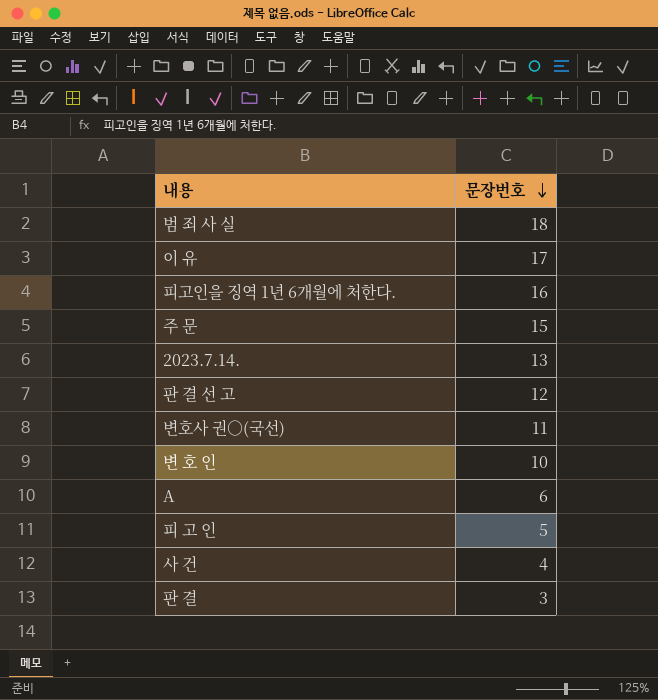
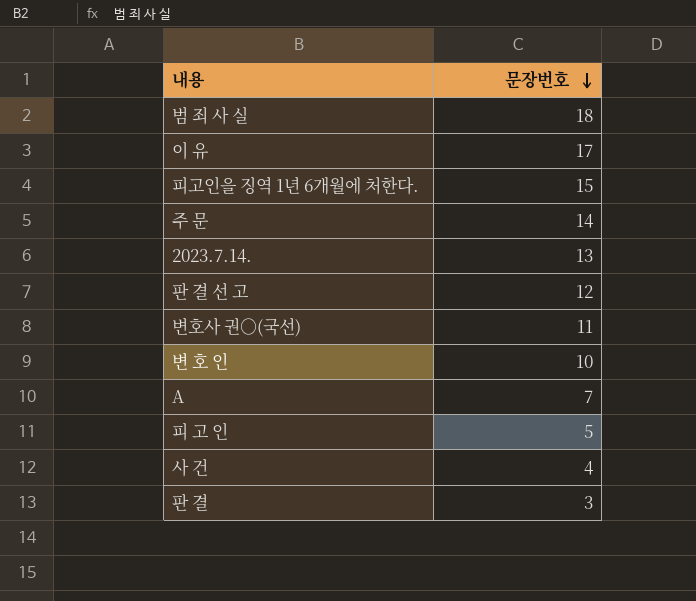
피고인을 징역 1년 6개월에 처한다. | 문장번호: 16 -> 15
주 문 | 문장번호: 15 -> 14
A | 문장번호: 6 -> 7

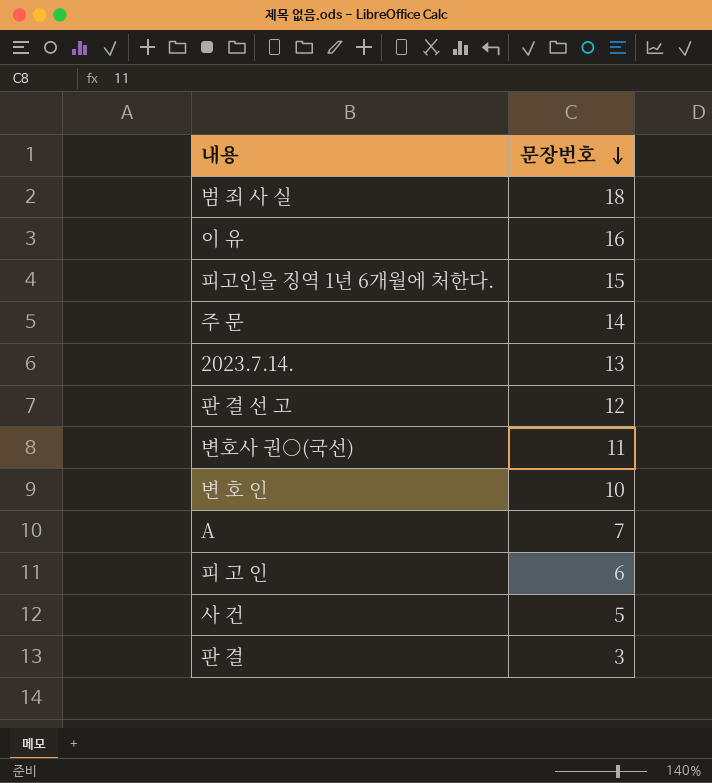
이 유 | 문장번호: 17 -> 16
피 고 인 | 문장번호: 5 -> 6
사 건 | 문장번호: 4 -> 5

